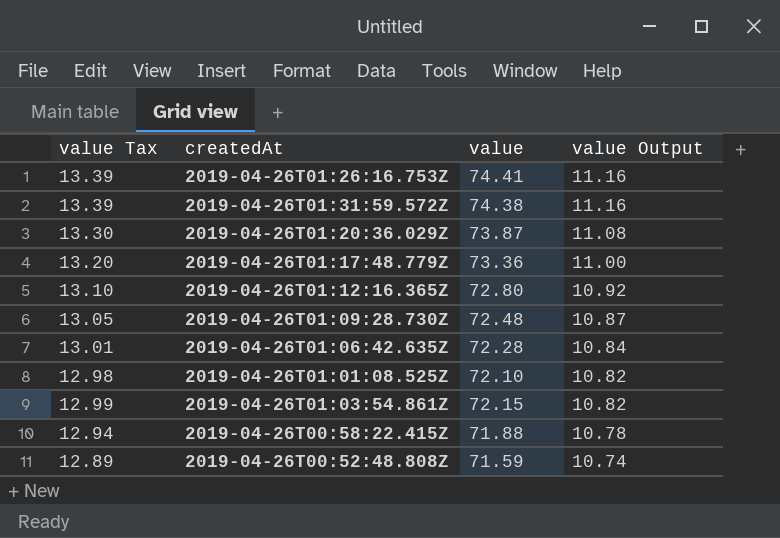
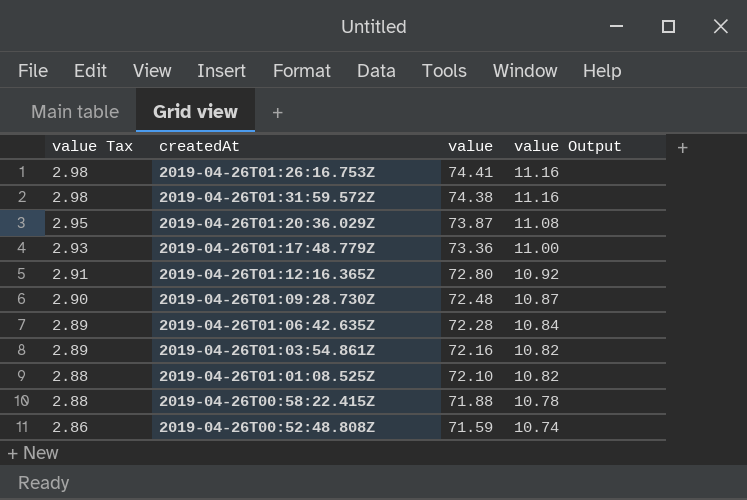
row order: value Output descending -> value Tax descending
column value Tax | formula: [value] * 0.18 -> [value] * 0.04
2019-04-26T01:03:54.861Z | value: 72.15 -> 72.16

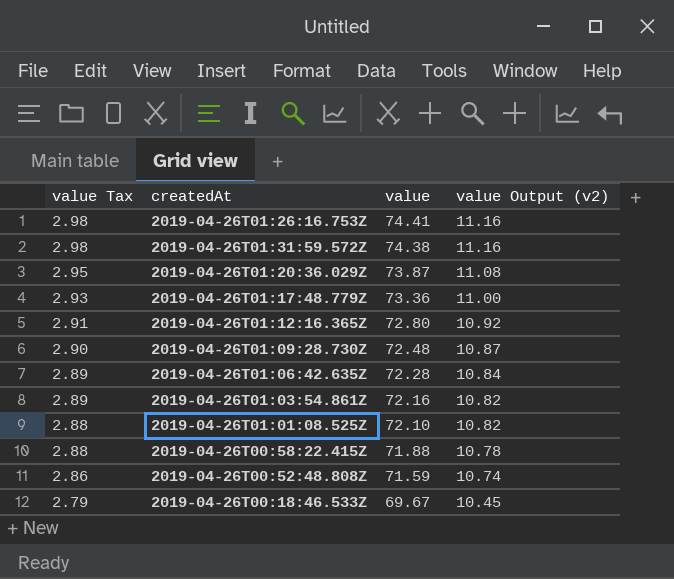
column name: value Output -> value Output (v2)
row 2019-04-26T00:18:46.533Z: none -> 2.79 | 69.67 | 10.45

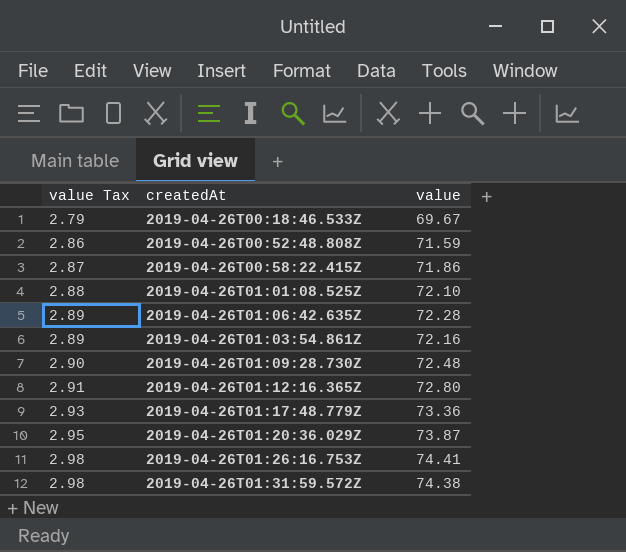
row order: value Tax descending -> value Tax ascending
column value Output (v2) | formula: [value] * 0.15 -> none
2019-04-26T00:58:22.415Z | value Tax: 2.88 -> 2.87
2019-04-26T00:58:22.415Z | value: 71.88 -> 71.86

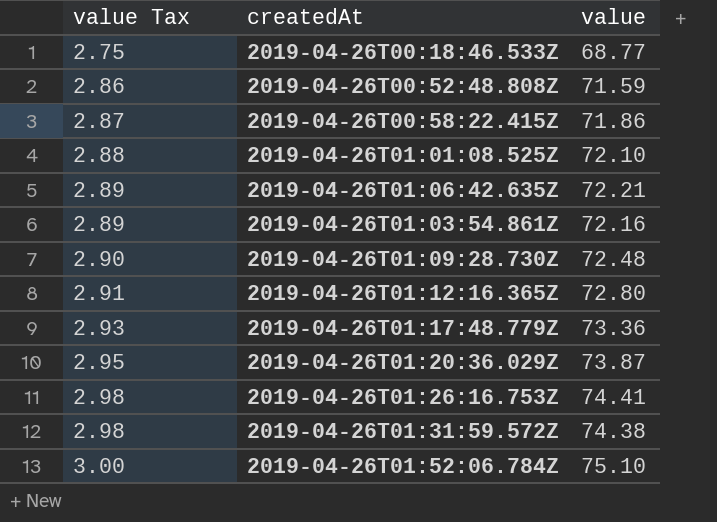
2019-04-26T00:18:46.533Z | value Tax: 2.79 -> 2.75
2019-04-26T00:18:46.533Z | value: 69.67 -> 68.77
2019-04-26T01:06:42.635Z | value: 72.28 -> 72.21
row 2019-04-26T01:52:06.784Z: none -> 3.00 | 75.10

